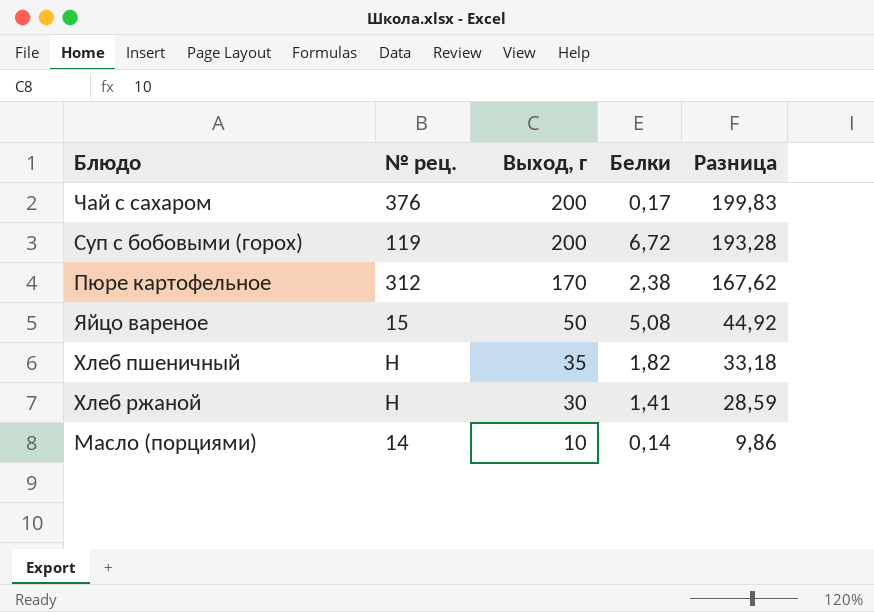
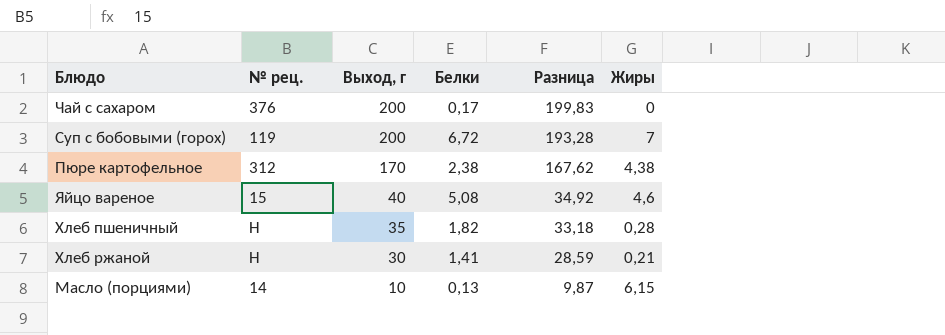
column Жиры | position: none -> 6
Яйцо вареное | Выход, г: 50 -> 40
Яйцо вареное | Разница: 44,92 -> 34,92
Масло (порциями) | Белки: 0,14 -> 0,13
Масло (порциями) | Разница: 9,86 -> 9,87

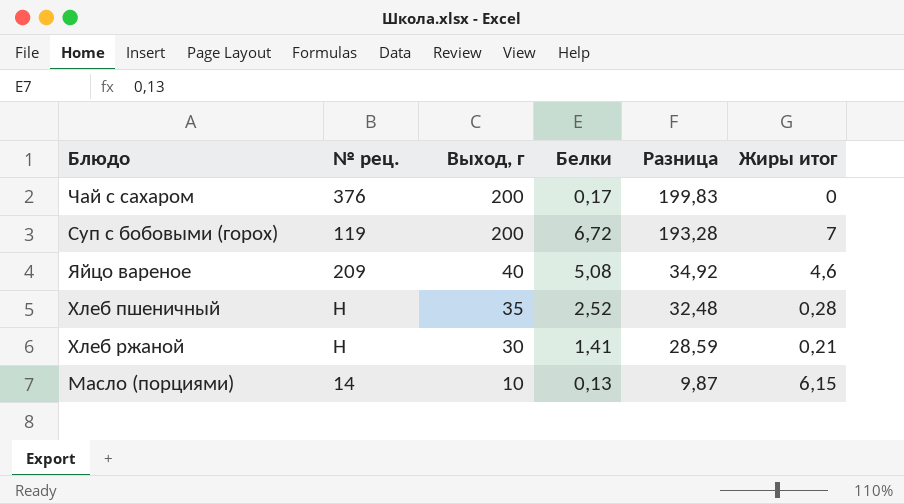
column name: Жиры -> Жиры итог
row Пюре картофельное: 312 | 170 | 2,38 | 167,62 | 4,38 -> none
Яйцо вареное | № рец.: 15 -> 209
Хлеб пшеничный | Белки: 1,82 -> 2,52
Хлеб пшеничный | Разница: 33,18 -> 32,48

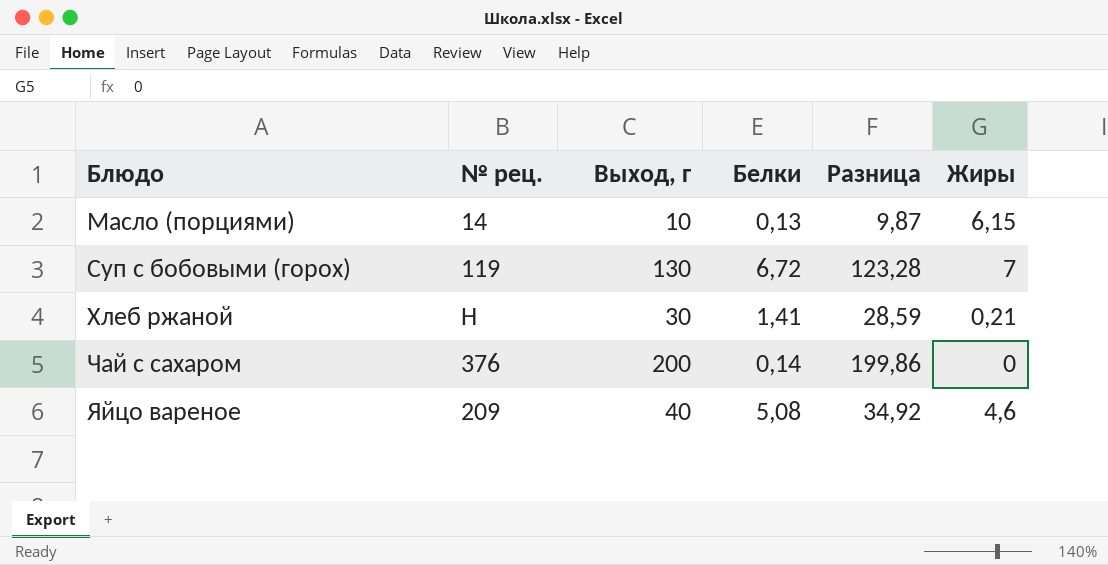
row order: Выход, г descending -> Блюдо ascending
column name: Жиры итог -> Жиры
row Хлеб пшеничный: Н | 35 | 2,52 | 32,48 | 0,28 -> none
Суп с бобовыми (горох) | Выход, г: 200 -> 130
Суп с бобовыми (горох) | Разница: 193,28 -> 123,28
Чай с сахаром | Белки: 0,17 -> 0,14
Чай с сахаром | Разница: 199,83 -> 199,86

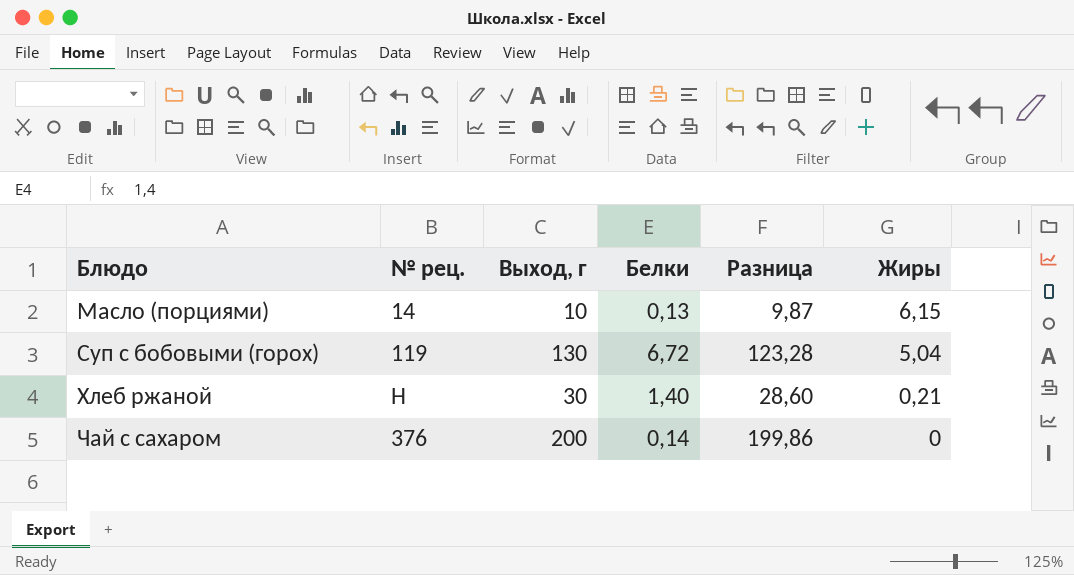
row Яйцо вареное: 209 | 40 | 5,08 | 34,92 | 4,6 -> none
Суп с бобовыми (горох) | Жиры: 7 -> 5,04
Хлеб ржаной | Белки: 1,41 -> 1,40
Хлеб ржаной | Разница: 28,59 -> 28,60

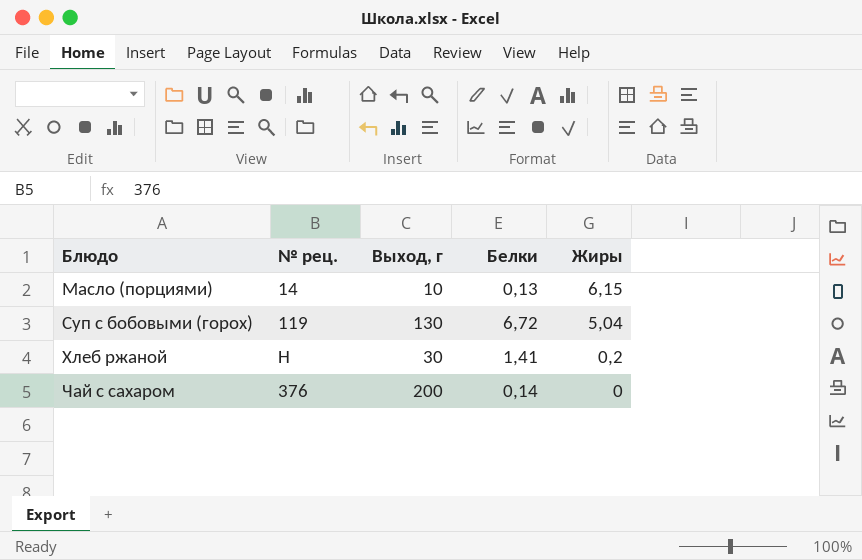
column Разница | formula: [Выход, г] - [Белки] -> none
Хлеб ржаной | Белки: 1,40 -> 1,41
Хлеб ржаной | Жиры: 0,21 -> 0,2

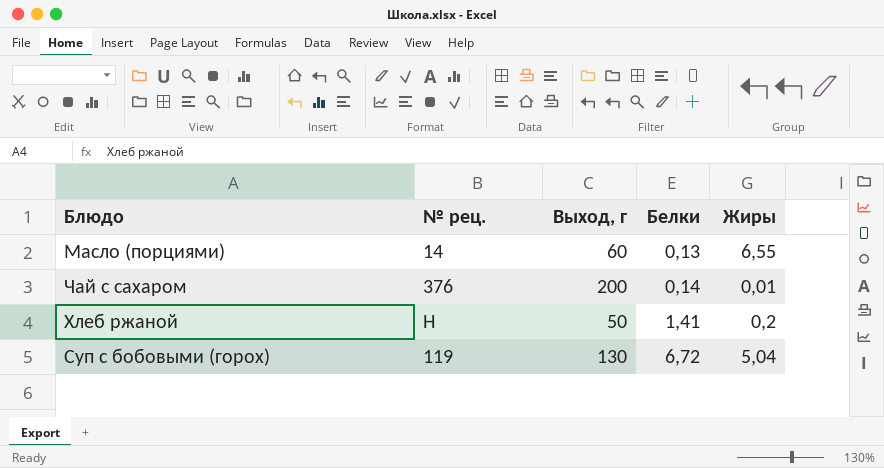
row order: Блюдо ascending -> Белки ascending
Масло (порциями) | Выход, г: 10 -> 60
Масло (порциями) | Жиры: 6,15 -> 6,55
Чай с сахаром | Жиры: 0 -> 0,01
Хлеб ржаной | Выход, г: 30 -> 50

